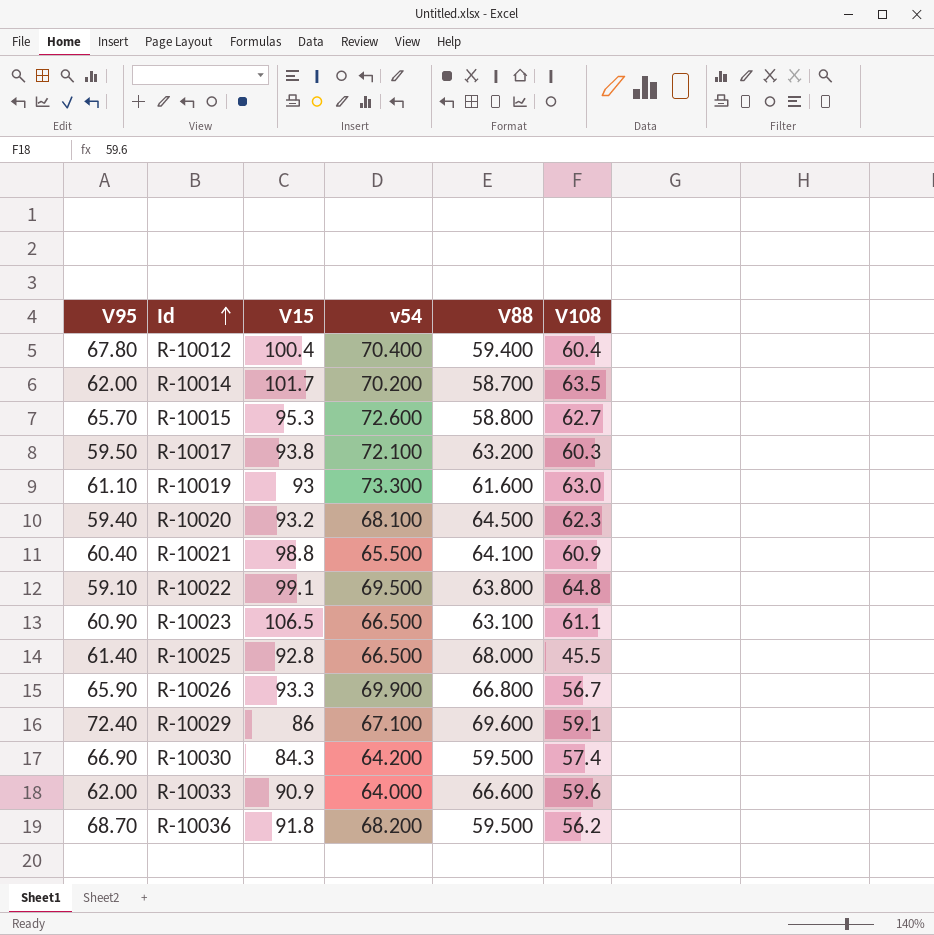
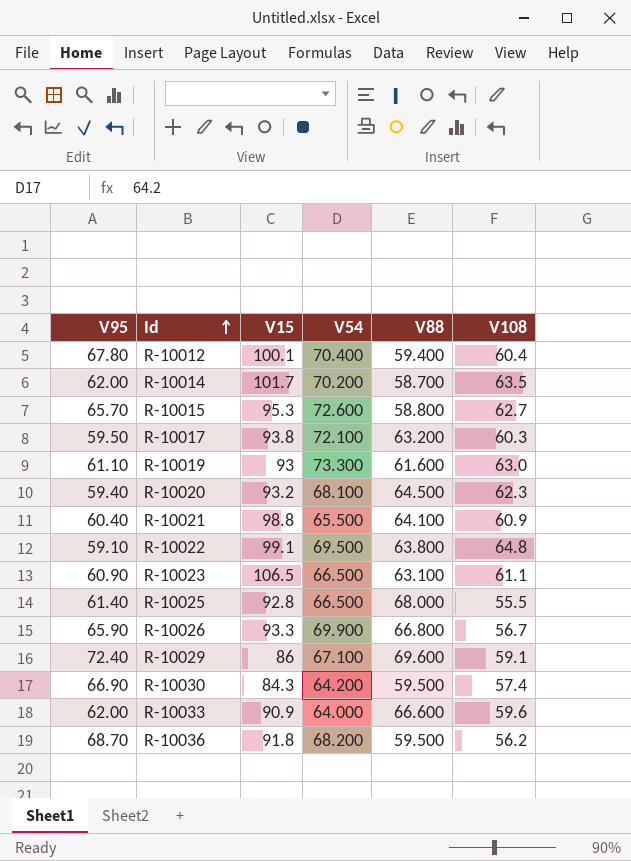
column name: v54 -> V54
R-10012 | V15: 100.4 -> 100.1
R-10025 | V108: 45.5 -> 55.5

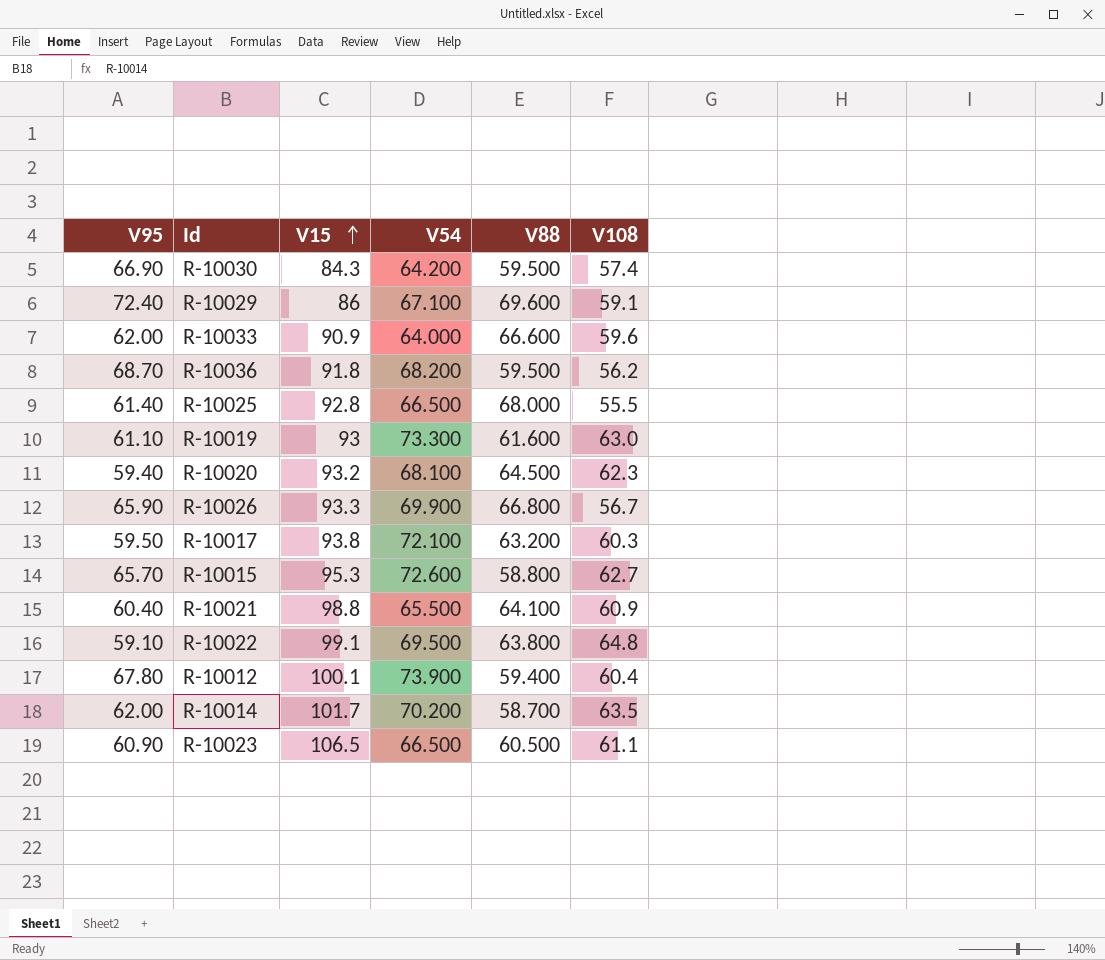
row order: Id ascending -> V15 ascending
R-10012 | V54: 70.400 -> 73.900
R-10023 | V88: 63.100 -> 60.500

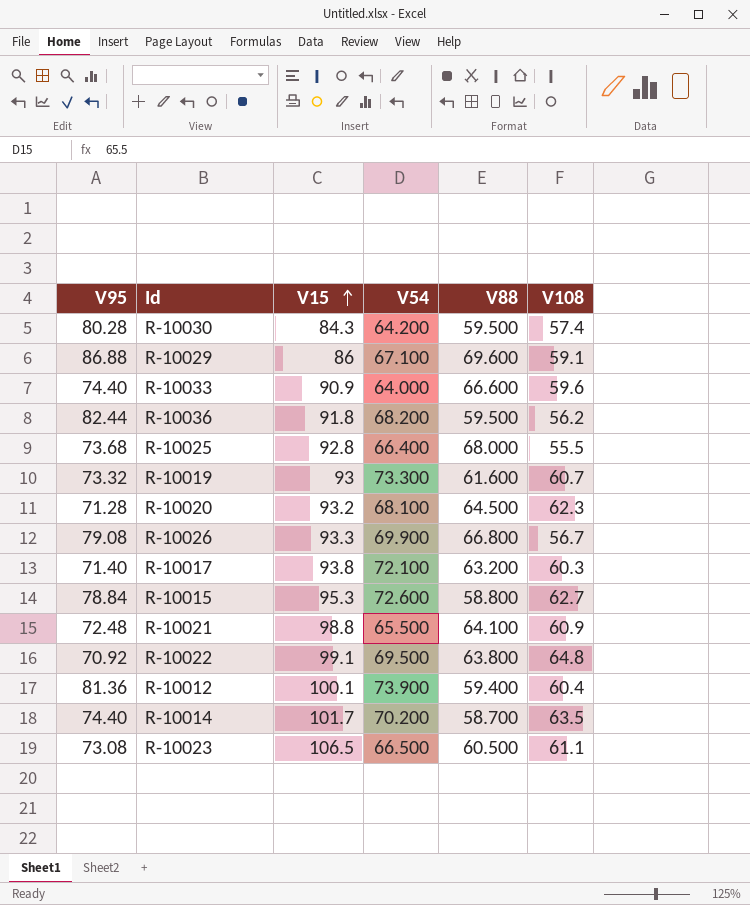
R-10030 | V95: 66.90 -> 80.28
R-10029 | V95: 72.40 -> 86.88
R-10033 | V95: 62.00 -> 74.40
R-10036 | V95: 68.70 -> 82.44
R-10025 | V95: 61.40 -> 73.68
R-10025 | V54: 66.500 -> 66.400
R-10019 | V95: 61.10 -> 73.32
R-10019 | V108: 63.0 -> 60.7
R-10020 | V95: 59.40 -> 71.28
R-10026 | V95: 65.90 -> 79.08
R-10017 | V95: 59.50 -> 71.40
R-10015 | V95: 65.70 -> 78.84
R-10021 | V95: 60.40 -> 72.48
R-10022 | V95: 59.10 -> 70.92
R-10012 | V95: 67.80 -> 81.36
R-10014 | V95: 62.00 -> 74.40
R-10023 | V95: 60.90 -> 73.08

